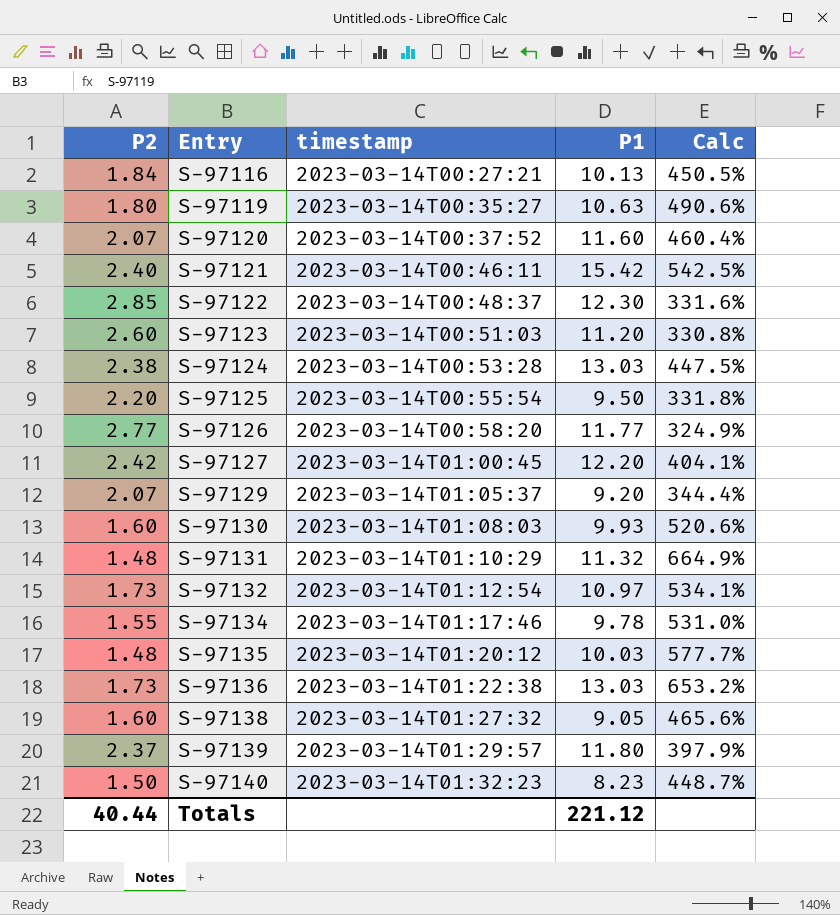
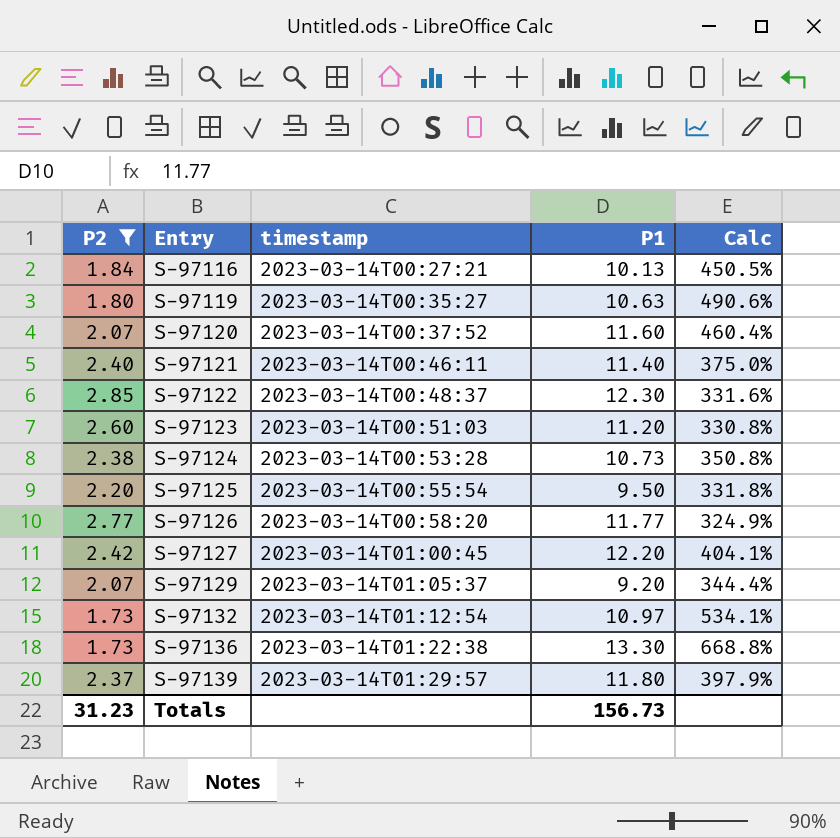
filter: none -> P2 >= 1.73
S-97121 | P1: 15.42 -> 11.40
S-97121 | Calc: 542.5% -> 375.0%
S-97124 | P1: 13.03 -> 10.73
S-97124 | Calc: 447.5% -> 350.8%
S-97136 | P1: 13.03 -> 13.30
S-97136 | Calc: 653.2% -> 668.8%
Totals | P2: 40.44 -> 31.23
Totals | P1: 221.12 -> 156.73

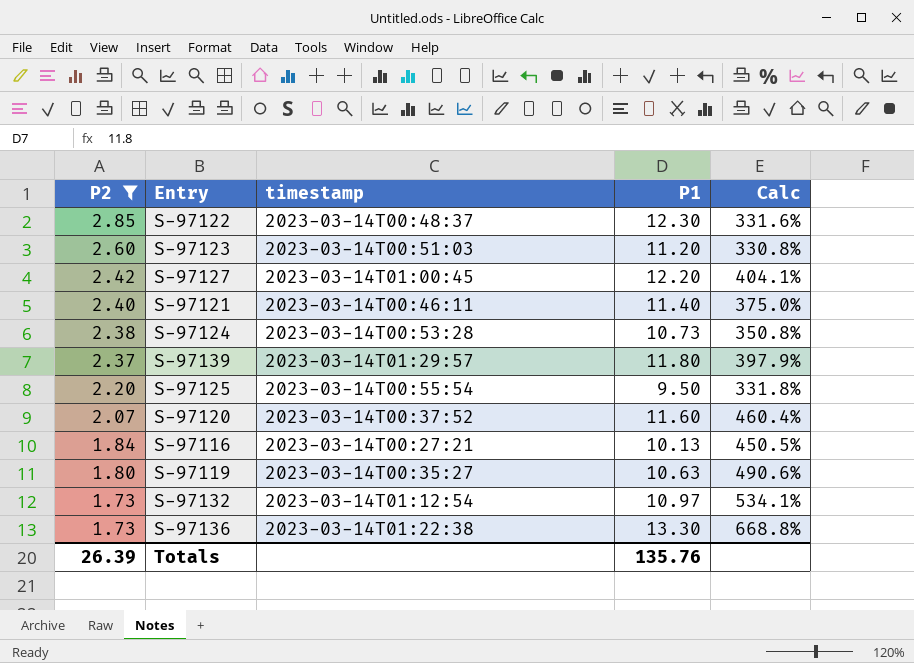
row order: Entry ascending -> P2 descending
row S-97126: 2.77 | 2023-03-14T00:58:20 | 11.77 | 324.9% -> none
row S-97129: 2.07 | 2023-03-14T01:05:37 | 9.20 | 344.4% -> none
Totals | P2: 31.23 -> 26.39
Totals | P1: 156.73 -> 135.76

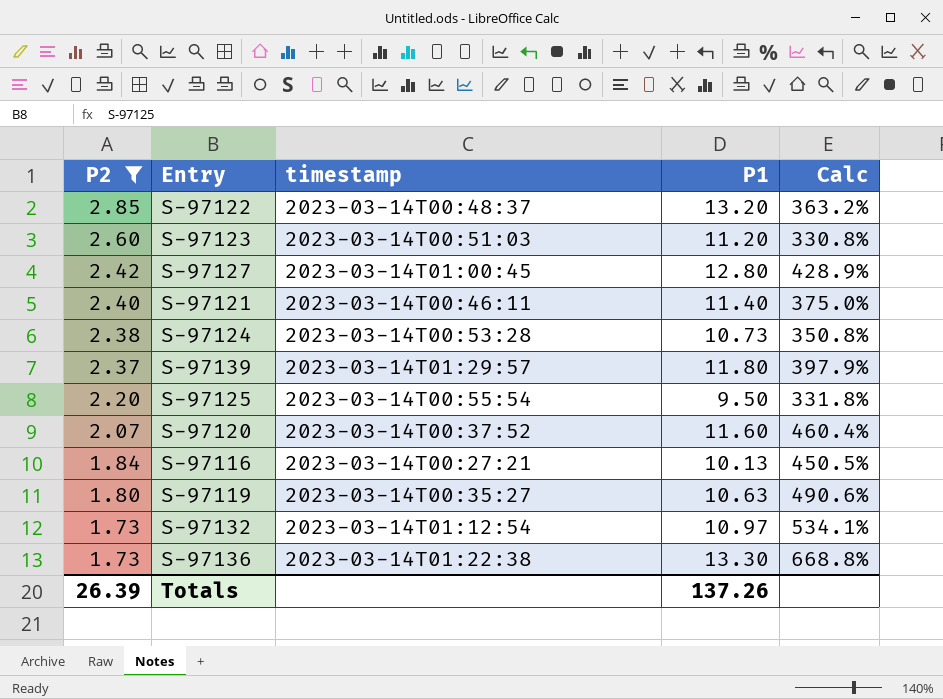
S-97122 | P1: 12.30 -> 13.20
S-97122 | Calc: 331.6% -> 363.2%
S-97127 | P1: 12.20 -> 12.80
S-97127 | Calc: 404.1% -> 428.9%
Totals | P1: 135.76 -> 137.26

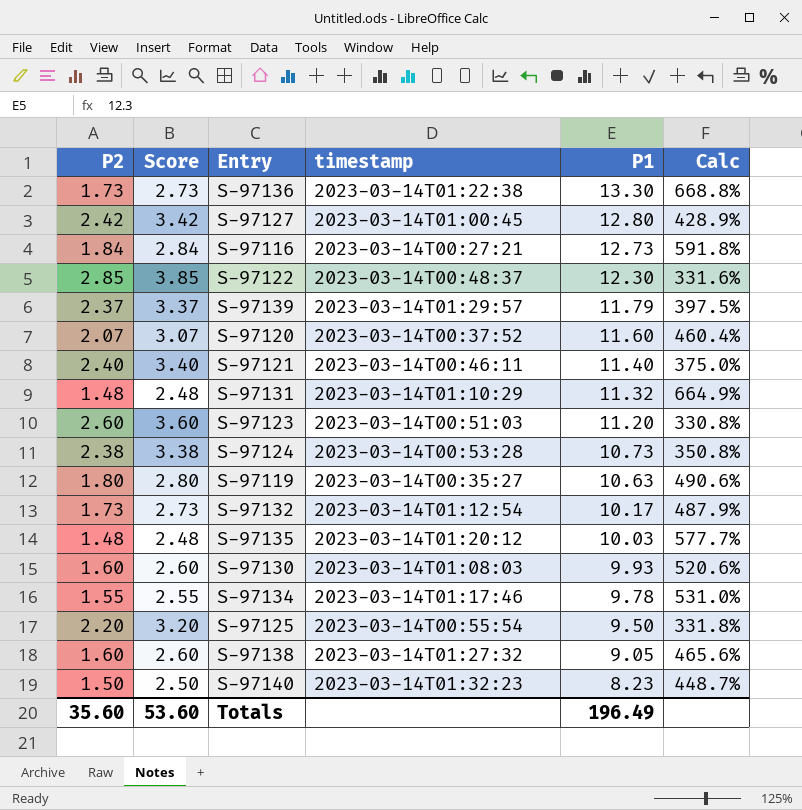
filter: P2 >= 1.73 -> none
row order: P2 descending -> P1 descending
column Score | formula: none -> [P2] + 1
S-97116 | P1: 10.13 -> 12.73
S-97116 | Calc: 450.5% -> 591.8%
S-97122 | P1: 13.20 -> 12.30
S-97122 | Calc: 363.2% -> 331.6%
S-97139 | P1: 11.80 -> 11.79
S-97139 | Calc: 397.9% -> 397.5%
S-97132 | P1: 10.97 -> 10.17
S-97132 | Calc: 534.1% -> 487.9%
Totals | P2: 26.39 -> 35.60
Totals | P1: 137.26 -> 196.49

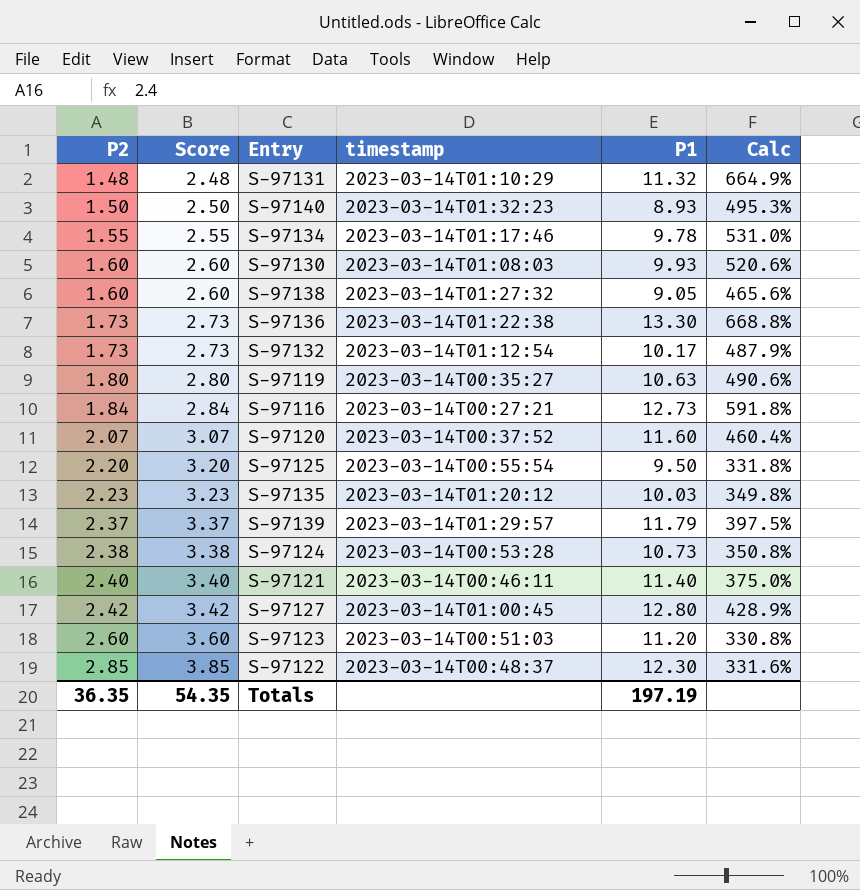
row order: P1 descending -> P2 ascending
S-97140 | P1: 8.23 -> 8.93
S-97140 | Calc: 448.7% -> 495.3%
S-97135 | P2: 1.48 -> 2.23
S-97135 | Score: 2.48 -> 3.23
S-97135 | Calc: 577.7% -> 349.8%
Totals | P2: 35.60 -> 36.35
Totals | Score: 53.60 -> 54.35
Totals | P1: 196.49 -> 197.19

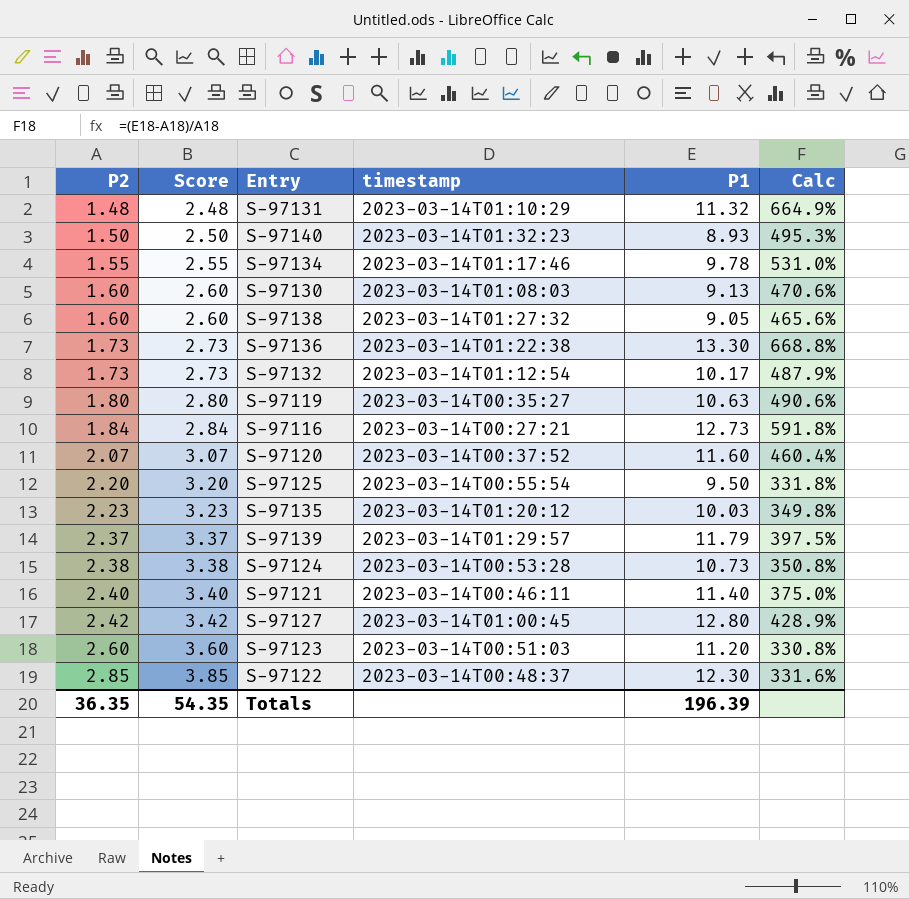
S-97130 | P1: 9.93 -> 9.13
S-97130 | Calc: 520.6% -> 470.6%
Totals | P1: 197.19 -> 196.39

